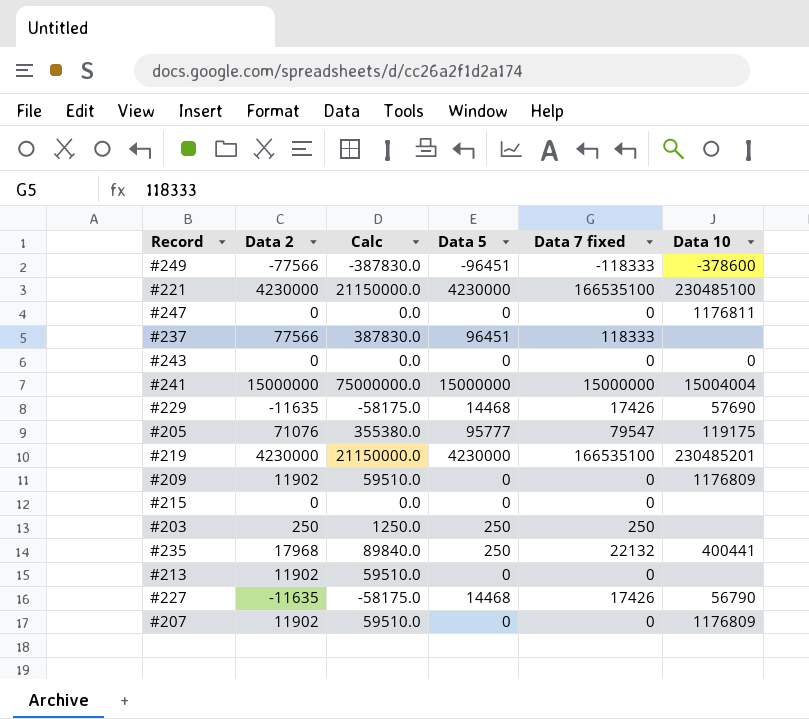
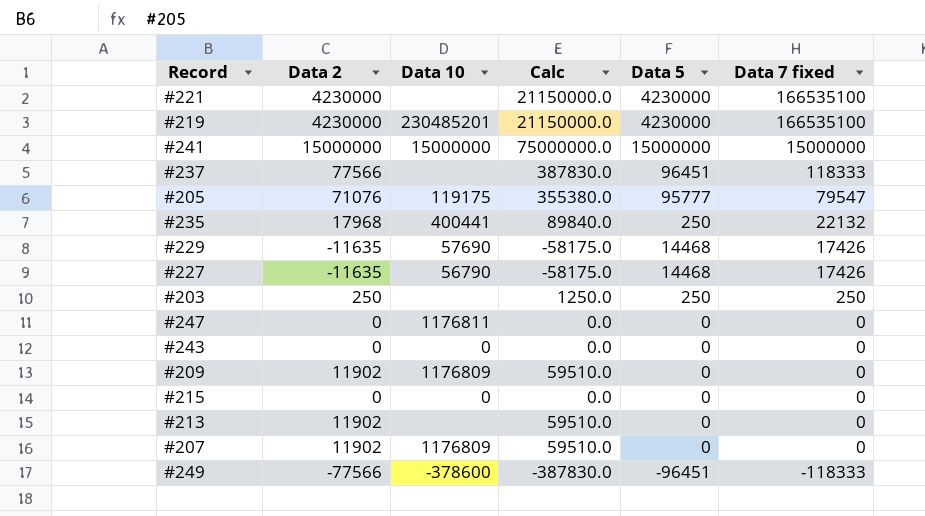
row order: none -> Data 7 fixed descending
column Data 10 | position: 6 -> 3
#221 | Data 10: 230485100 -> none
#241 | Data 10: 15004004 -> 15000000
#215 | Data 10: none -> 0

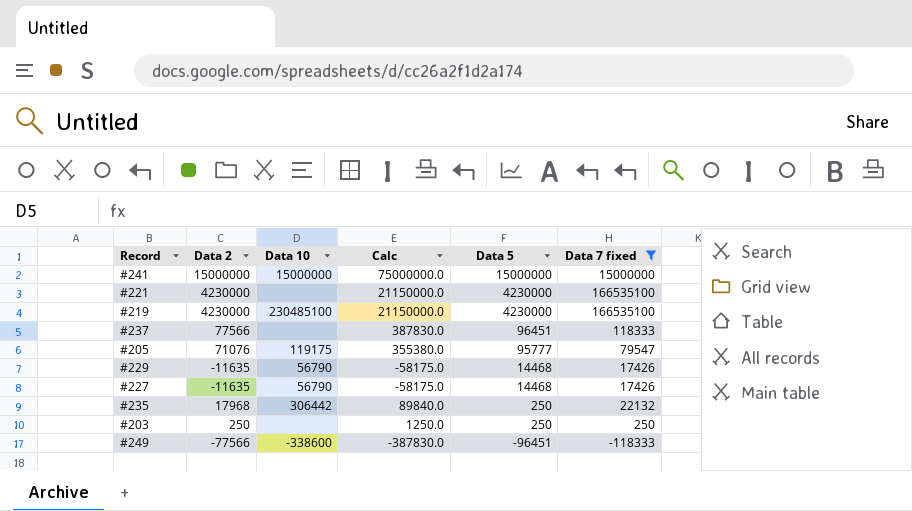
filter: none -> Data 7 fixed != 0
row order: Data 7 fixed descending -> Data 5 descending
#219 | Data 10: 230485201 -> 230485100
#229 | Data 10: 57690 -> 56790
#235 | Data 10: 400441 -> 306442
#249 | Data 10: -378600 -> -338600

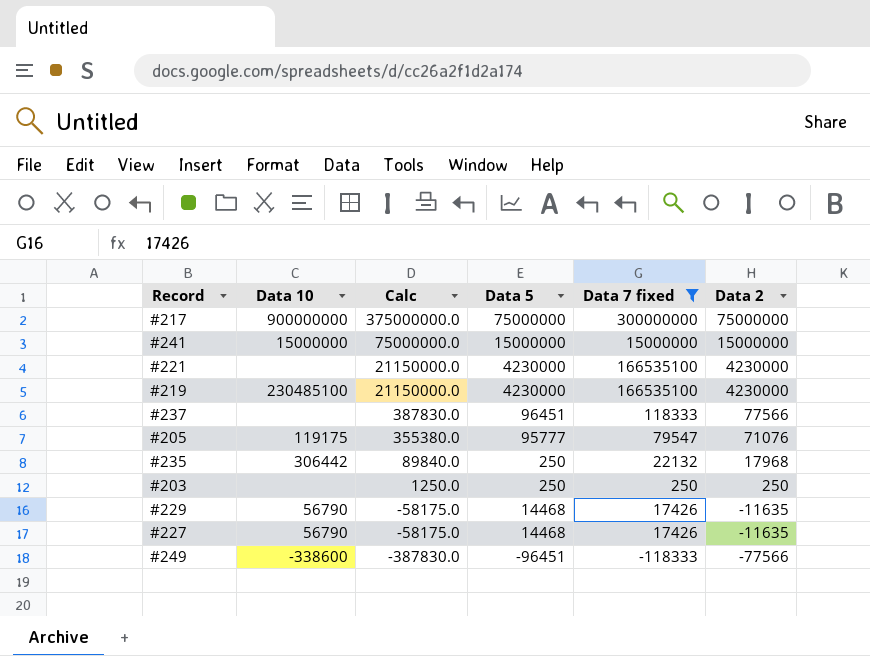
row order: Data 5 descending -> Calc descending
column Data 2 | position: 2 -> 6
row #217: none -> 900000000 | 375000000.0 | 75000000 | 300000000 | 75000000

